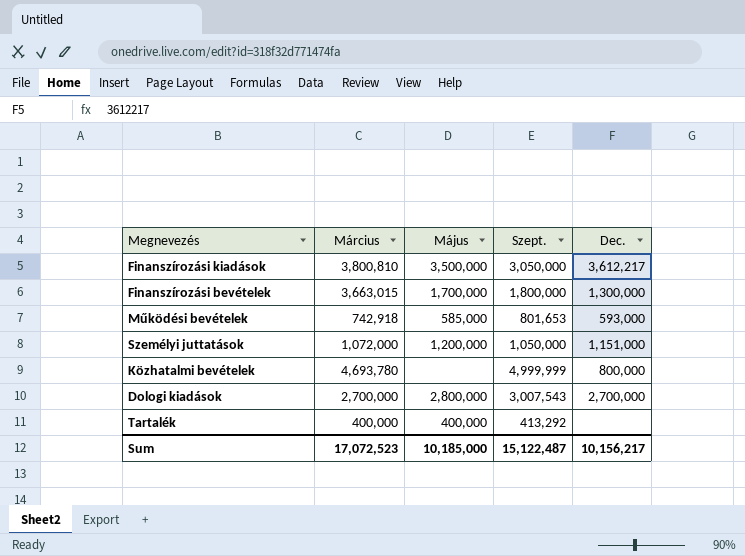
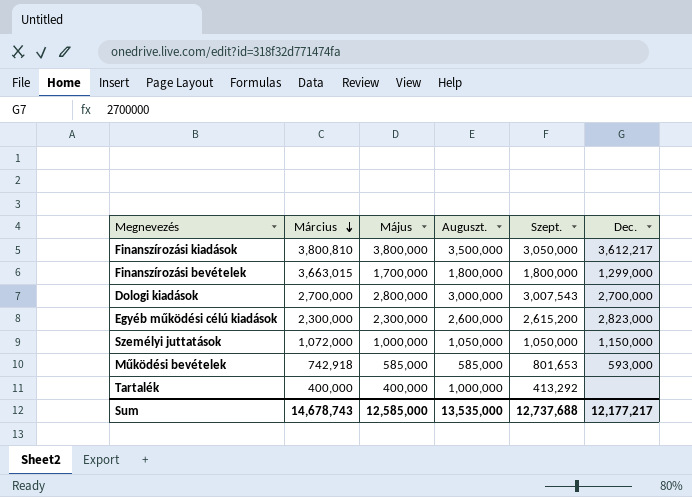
row order: none -> Március descending
column Auguszt. | position: none -> 4
row Közhatalmi bevételek: 4,693,780 | none | 4,999,999 | 800,000 -> none
Finanszírozási kiadások | Május: 3,500,000 -> 3,800,000
Finanszírozási bevételek | Dec.: 1,300,000 -> 1,299,000
row Egyéb működési célú kiadások: none -> 2,300,000 | 2,300,000 | 2,600,000 | 2,615,200 | 2,823,000
Személyi juttatások | Május: 1,200,000 -> 1,000,000
Személyi juttatások | Dec.: 1,151,000 -> 1,150,000
Sum | Március: 17,072,523 -> 14,678,743
Sum | Május: 10,185,000 -> 12,585,000
Sum | Szept.: 15,122,487 -> 12,737,688
Sum | Dec.: 10,156,217 -> 12,177,217

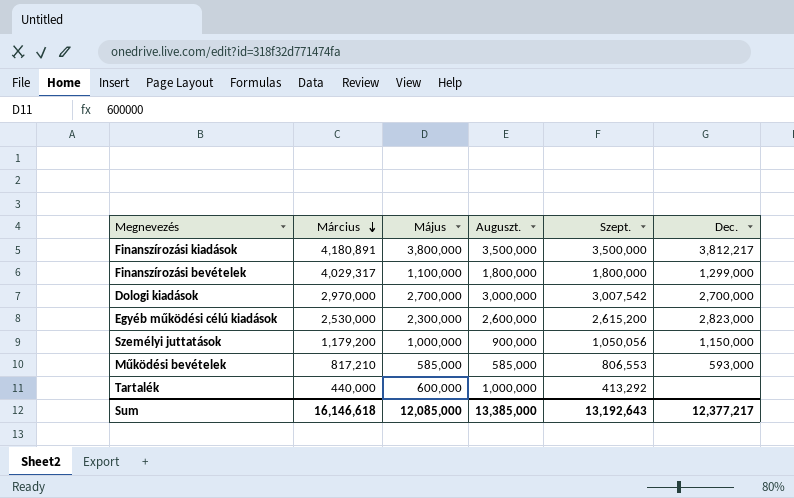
Finanszírozási kiadások | Március: 3,800,810 -> 4,180,891
Finanszírozási kiadások | Szept.: 3,050,000 -> 3,500,000
Finanszírozási kiadások | Dec.: 3,612,217 -> 3,812,217
Finanszírozási bevételek | Március: 3,663,015 -> 4,029,317
Finanszírozási bevételek | Május: 1,700,000 -> 1,100,000
Dologi kiadások | Március: 2,700,000 -> 2,970,000
Dologi kiadások | Május: 2,800,000 -> 2,700,000
Dologi kiadások | Szept.: 3,007,543 -> 3,007,542
Egyéb működési célú kiadások | Március: 2,300,000 -> 2,530,000
Személyi juttatások | Március: 1,072,000 -> 1,179,200
Személyi juttatások | Auguszt.: 1,050,000 -> 900,000
Személyi juttatások | Szept.: 1,050,000 -> 1,050,056
Működési bevételek | Március: 742,918 -> 817,210
Működési bevételek | Szept.: 801,653 -> 806,553
Tartalék | Március: 400,000 -> 440,000
Tartalék | Május: 400,000 -> 600,000
Sum | Március: 14,678,743 -> 16,146,618
Sum | Május: 12,585,000 -> 12,085,000
Sum | Auguszt.: 13,535,000 -> 13,385,000
Sum | Szept.: 12,737,688 -> 13,192,643
Sum | Dec.: 12,177,217 -> 12,377,217

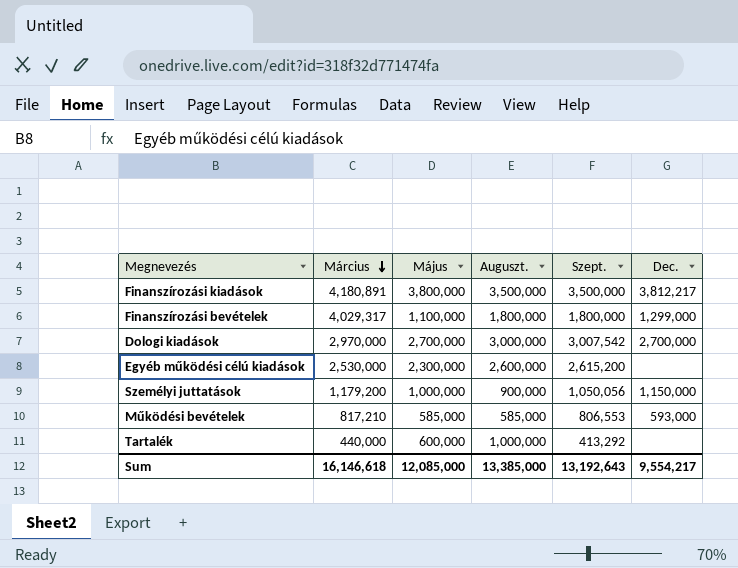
Egyéb működési célú kiadások | Dec.: 2,823,000 -> none
Sum | Dec.: 12,377,217 -> 9,554,217

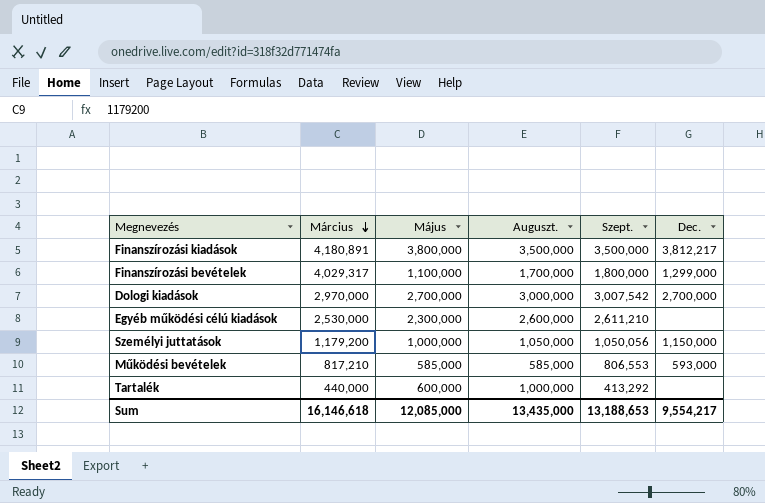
Finanszírozási bevételek | Auguszt.: 1,800,000 -> 1,700,000
Egyéb működési célú kiadások | Szept.: 2,615,200 -> 2,611,210
Személyi juttatások | Auguszt.: 900,000 -> 1,050,000
Sum | Auguszt.: 13,385,000 -> 13,435,000
Sum | Szept.: 13,192,643 -> 13,188,653

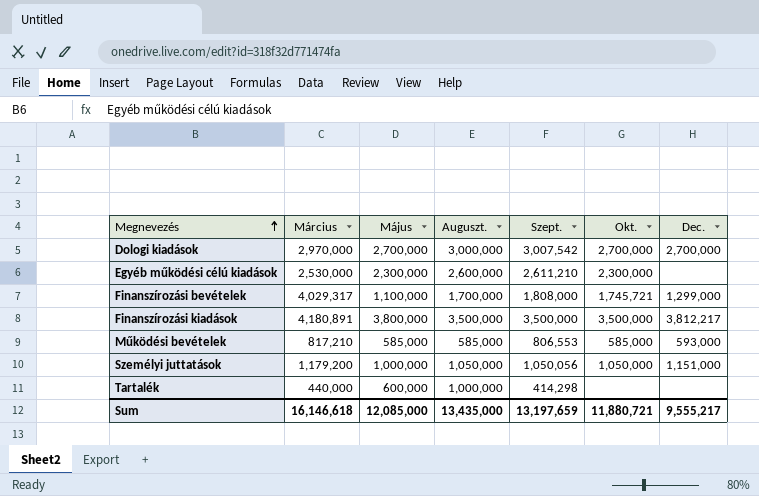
row order: Március descending -> Megnevezés ascending
column Okt. | position: none -> 6
Finanszírozási bevételek | Szept.: 1,800,000 -> 1,808,000
Személyi juttatások | Dec.: 1,150,000 -> 1,151,000
Tartalék | Szept.: 413,292 -> 414,298
Sum | Szept.: 13,188,653 -> 13,197,659
Sum | Dec.: 9,554,217 -> 9,555,217

